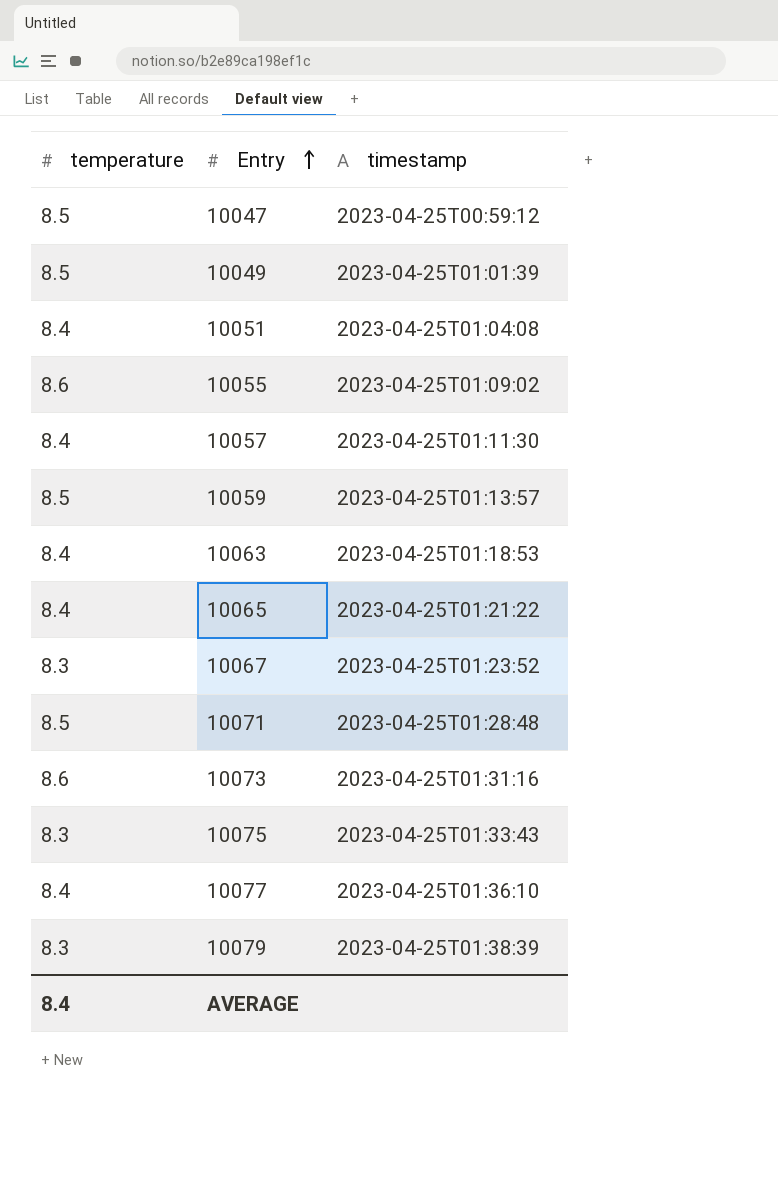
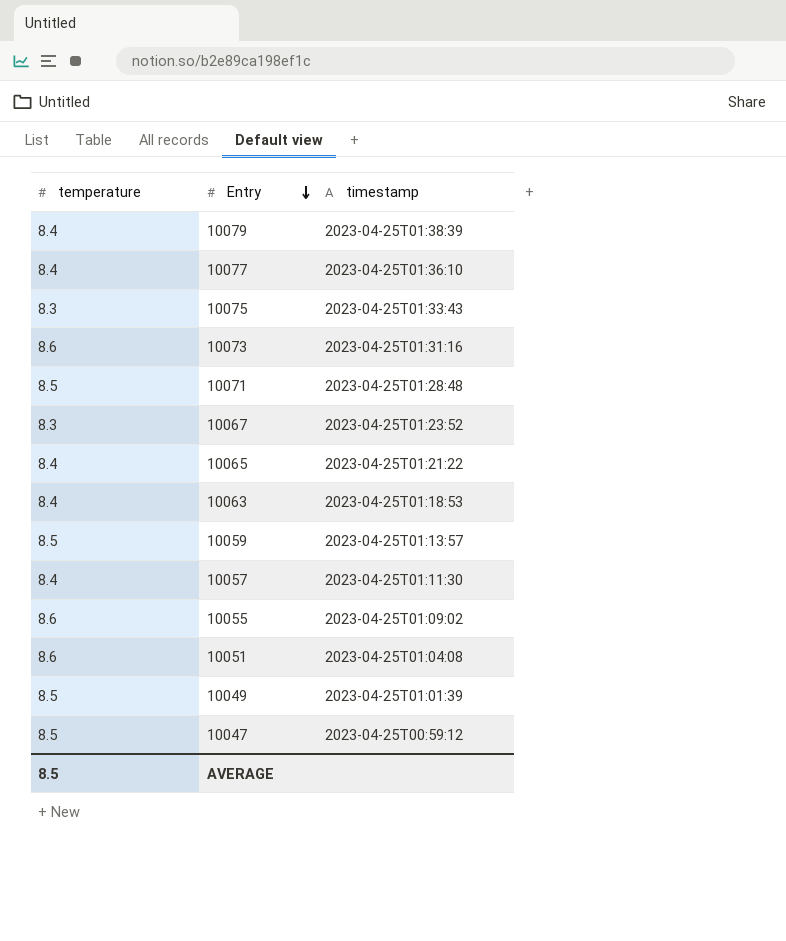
row order: Entry ascending -> Entry descending
10079 | temperature: 8.3 -> 8.4
10051 | temperature: 8.4 -> 8.6
AVERAGE | temperature: 8.4 -> 8.5

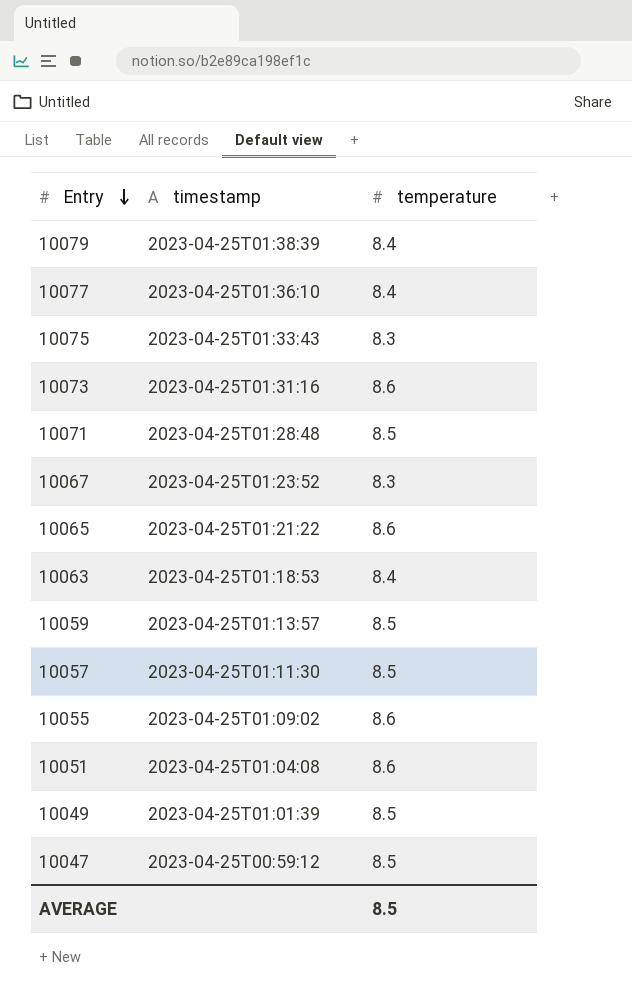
column temperature | position: 1 -> 3
10065 | temperature: 8.4 -> 8.6
10057 | temperature: 8.4 -> 8.5

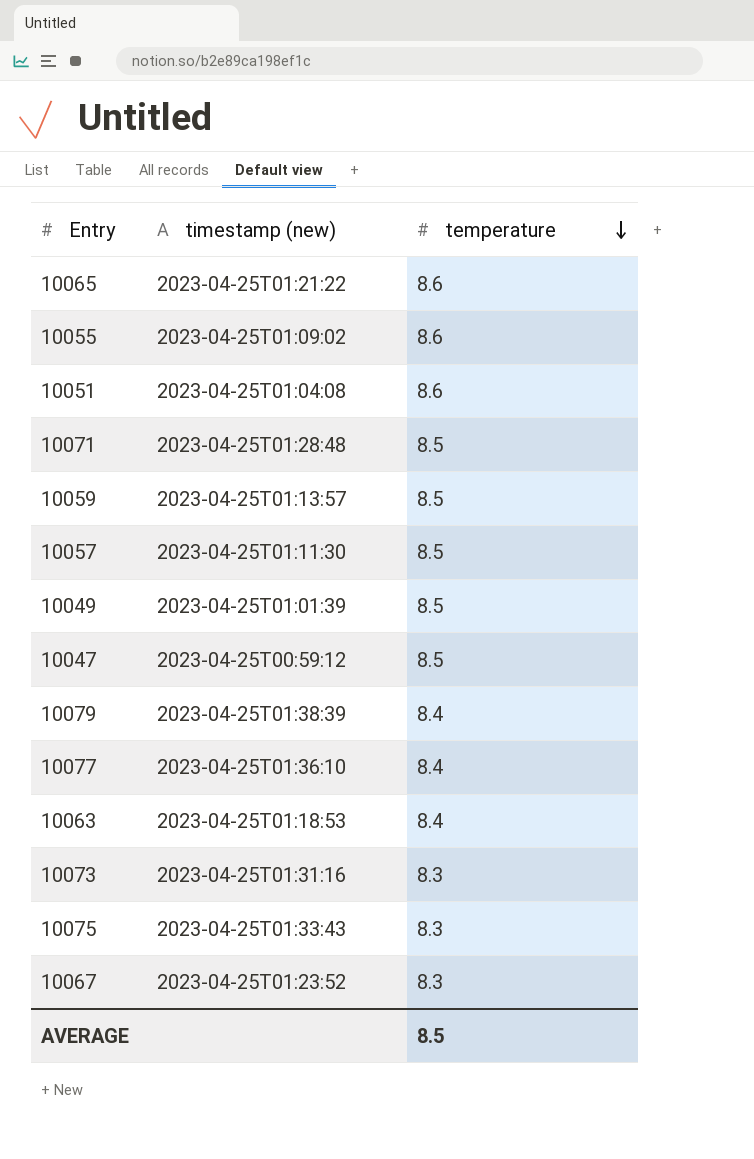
row order: Entry descending -> temperature descending
column name: timestamp -> timestamp (new)
10073 | temperature: 8.6 -> 8.3

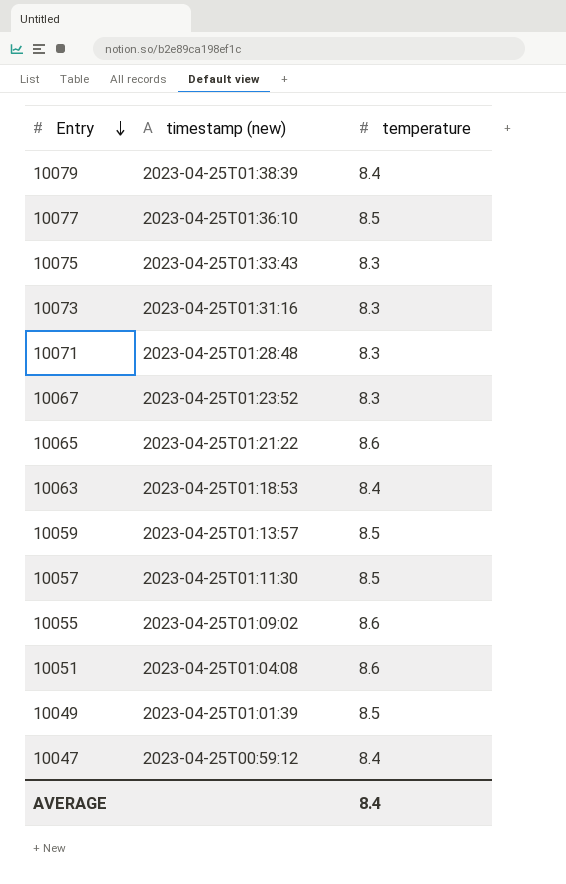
row order: temperature descending -> Entry descending
10077 | temperature: 8.4 -> 8.5
10071 | temperature: 8.5 -> 8.3
10047 | temperature: 8.5 -> 8.4
AVERAGE | temperature: 8.5 -> 8.4

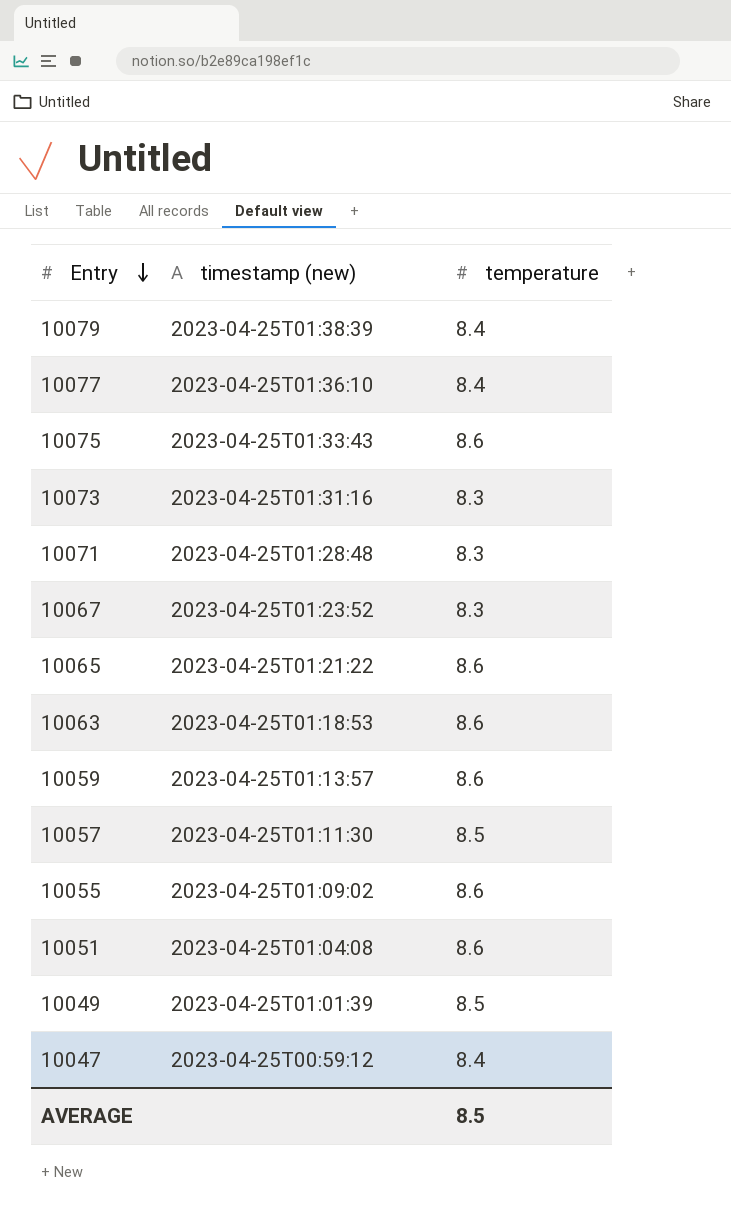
10077 | temperature: 8.5 -> 8.4
10075 | temperature: 8.3 -> 8.6
10063 | temperature: 8.4 -> 8.6
10059 | temperature: 8.5 -> 8.6
AVERAGE | temperature: 8.4 -> 8.5

